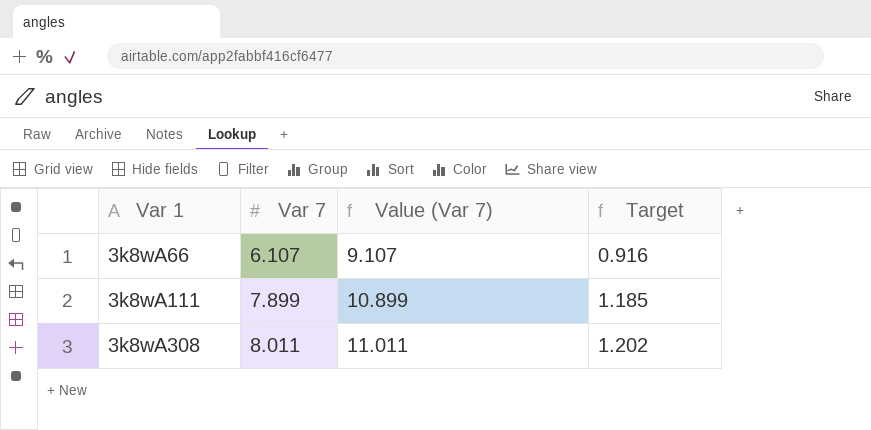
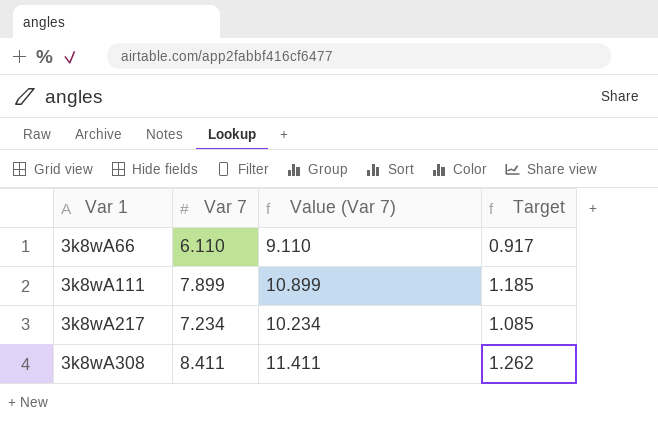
3k8wA66 | Var 7: 6.107 -> 6.110
3k8wA66 | Value (Var 7): 9.107 -> 9.110
3k8wA66 | Target: 0.916 -> 0.917
row 3k8wA217: none -> 7.234 | 10.234 | 1.085
3k8wA308 | Var 7: 8.011 -> 8.411
3k8wA308 | Value (Var 7): 11.011 -> 11.411
3k8wA308 | Target: 1.202 -> 1.262

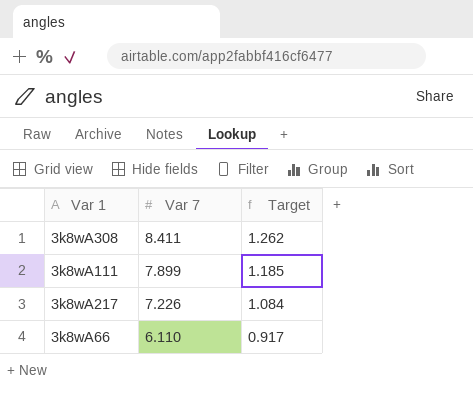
row order: Var 1 ascending -> Var 7 descending
column Value (Var 7) | formula: [Var 7] + 3 -> none
3k8wA217 | Var 7: 7.234 -> 7.226
3k8wA217 | Target: 1.085 -> 1.084

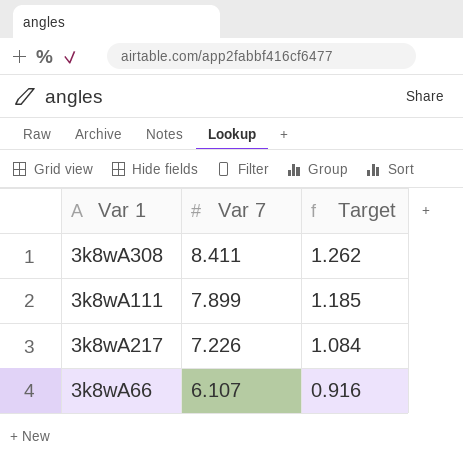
3k8wA66 | Var 7: 6.110 -> 6.107
3k8wA66 | Target: 0.917 -> 0.916

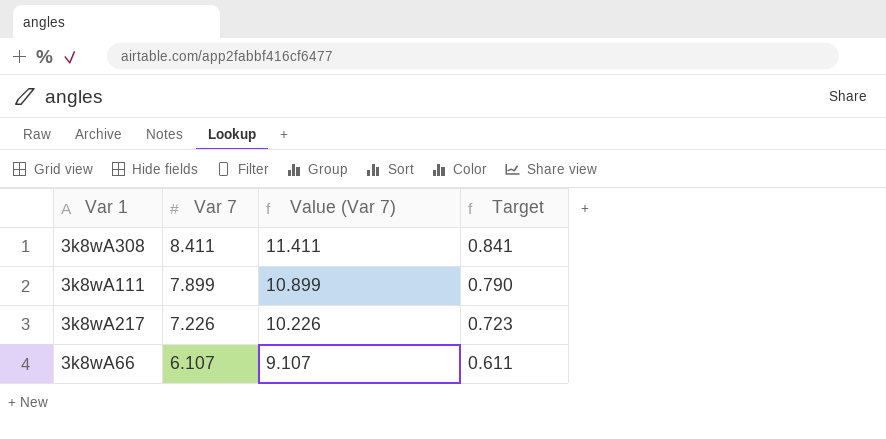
column Value (Var 7) | formula: none -> [Var 7] + 3
column Target | formula: [Var 7] * 0.15 -> [Var 7] * 0.1

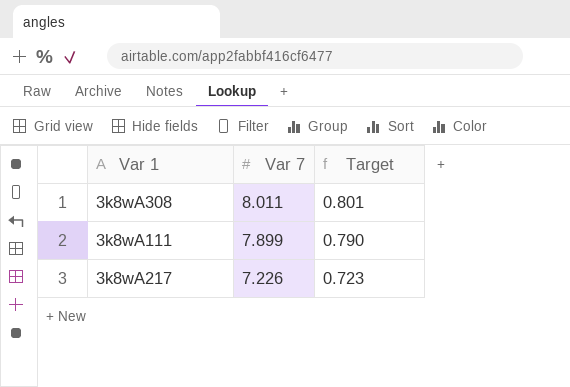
column Value (Var 7) | formula: [Var 7] + 3 -> none
row 3k8wA66: 6.107 | 9.107 | 0.611 -> none
3k8wA308 | Var 7: 8.411 -> 8.011
3k8wA308 | Target: 0.841 -> 0.801

